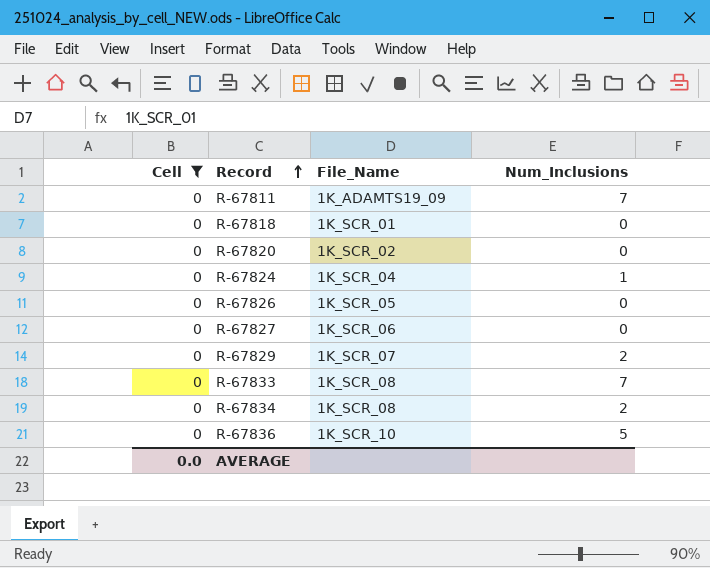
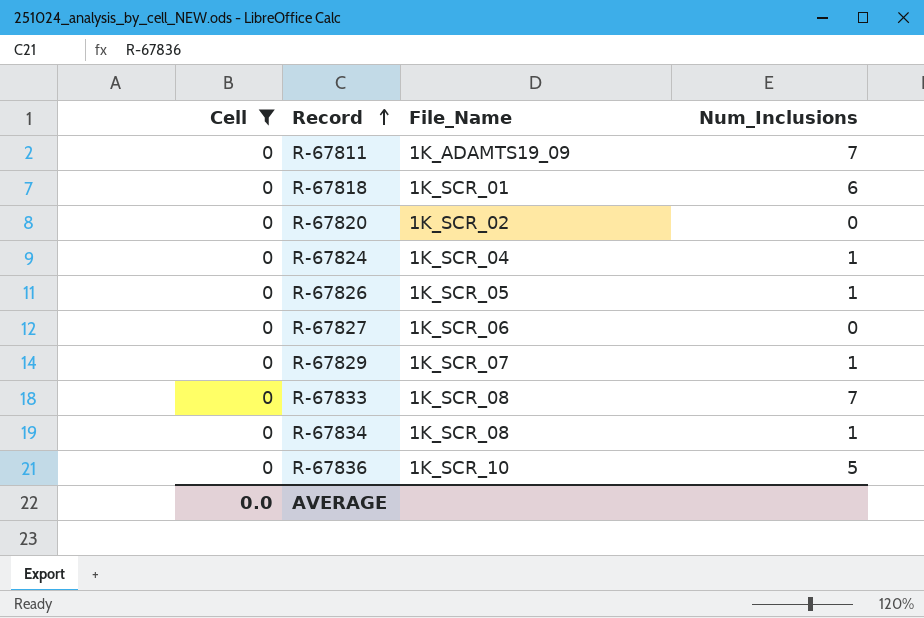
R-67818 | Num_Inclusions: 0 -> 6
R-67826 | Num_Inclusions: 0 -> 1
R-67829 | Num_Inclusions: 2 -> 1
R-67834 | Num_Inclusions: 2 -> 1

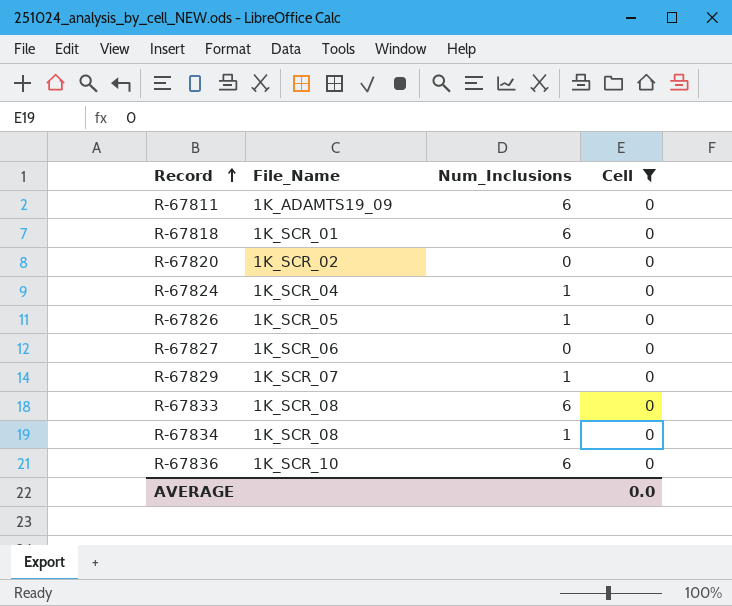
column Cell | position: 1 -> 4
R-67811 | Num_Inclusions: 7 -> 6
R-67833 | Num_Inclusions: 7 -> 6
R-67836 | Num_Inclusions: 5 -> 6

